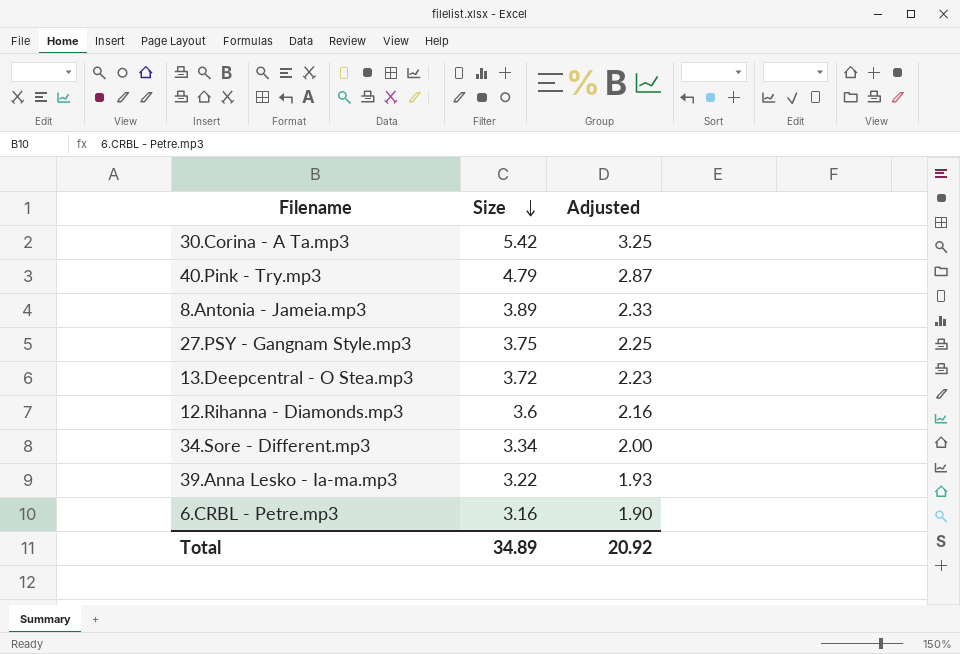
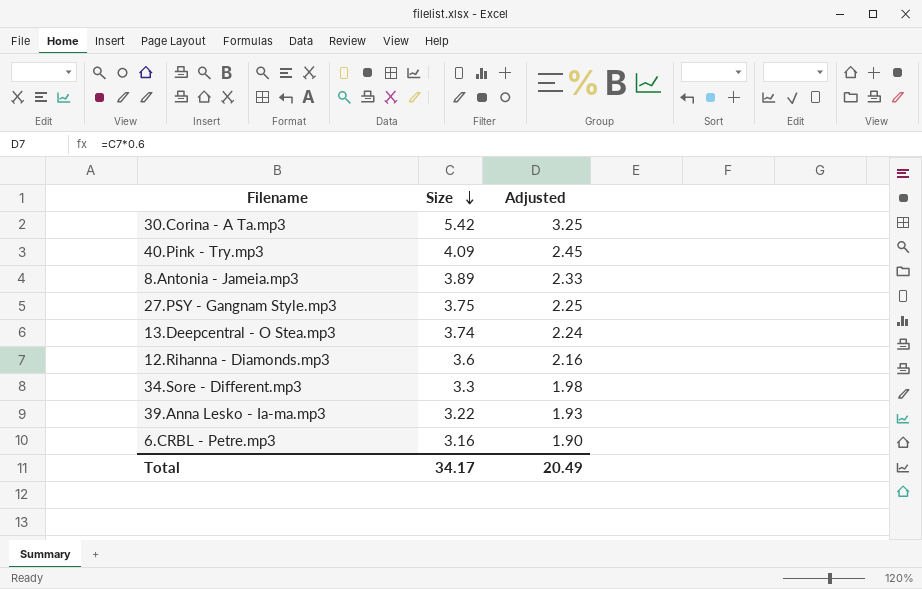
40.Pink - Try.mp3 | Size: 4.79 -> 4.09
40.Pink - Try.mp3 | Adjusted: 2.87 -> 2.45
13.Deepcentral - O Stea.mp3 | Size: 3.72 -> 3.74
13.Deepcentral - O Stea.mp3 | Adjusted: 2.23 -> 2.24
34.Sore - Different.mp3 | Size: 3.34 -> 3.3
34.Sore - Different.mp3 | Adjusted: 2.00 -> 1.98
Total | Size: 34.89 -> 34.17
Total | Adjusted: 20.92 -> 20.49

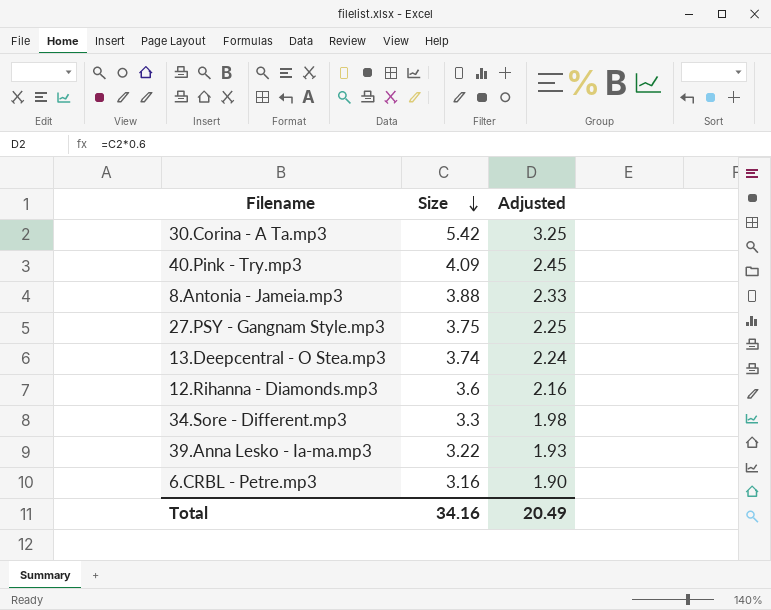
8.Antonia - Jameia.mp3 | Size: 3.89 -> 3.88
Total | Size: 34.17 -> 34.16

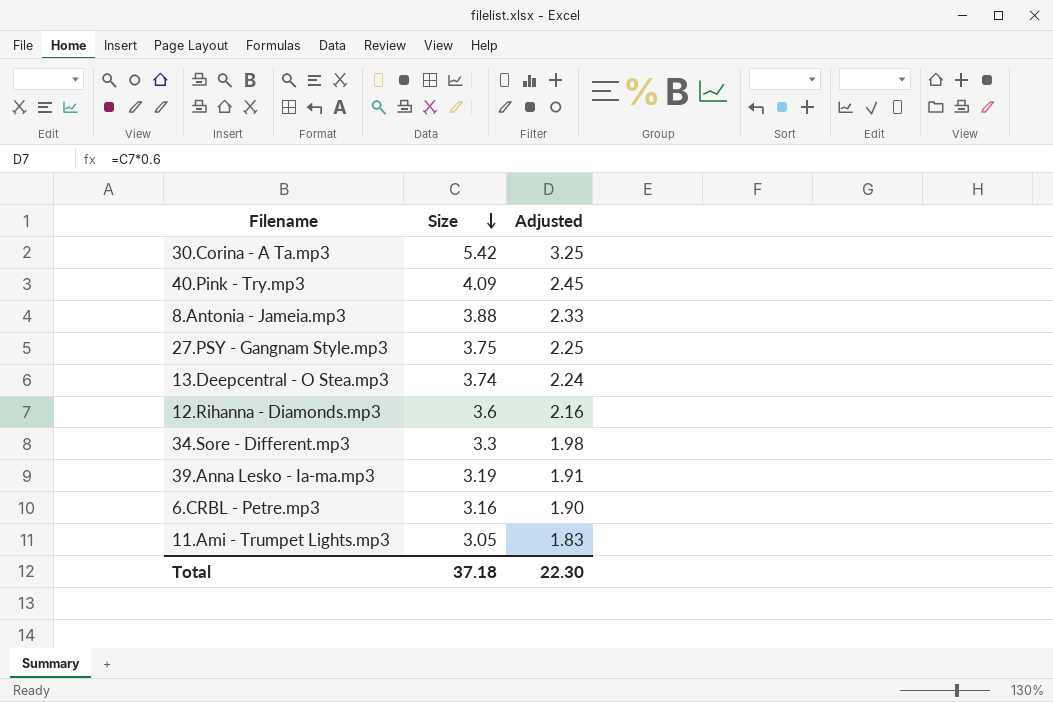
39.Anna Lesko - Ia-ma.mp3 | Size: 3.22 -> 3.19
39.Anna Lesko - Ia-ma.mp3 | Adjusted: 1.93 -> 1.91
row 11.Ami - Trumpet Lights.mp3: none -> 3.05 | 1.83
Total | Size: 34.16 -> 37.18
Total | Adjusted: 20.49 -> 22.30

